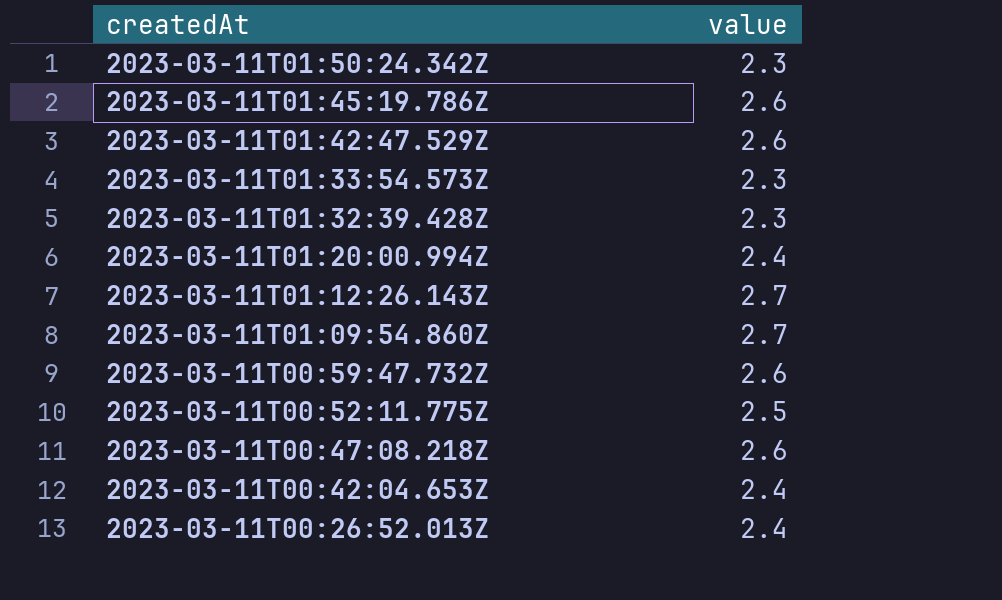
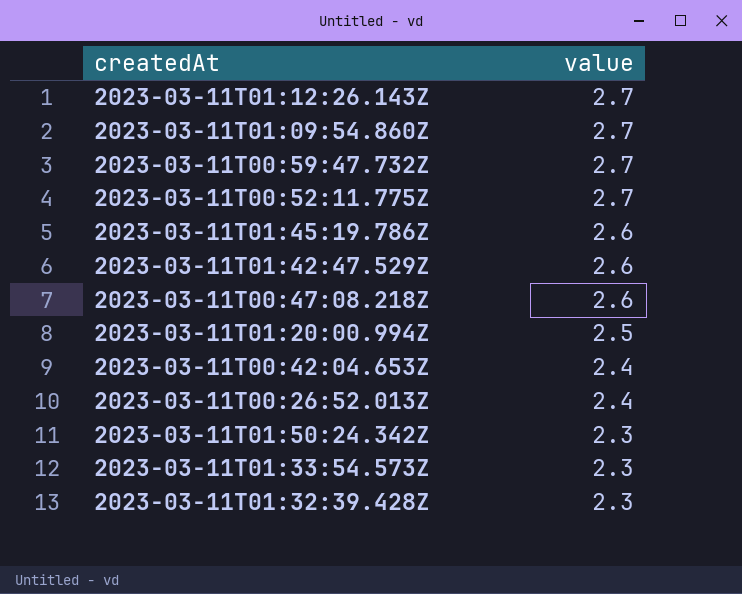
row order: createdAt descending -> value descending
2023-03-11T00:59:47.732Z | value: 2.6 -> 2.7
2023-03-11T00:52:11.775Z | value: 2.5 -> 2.7
2023-03-11T01:20:00.994Z | value: 2.4 -> 2.5

